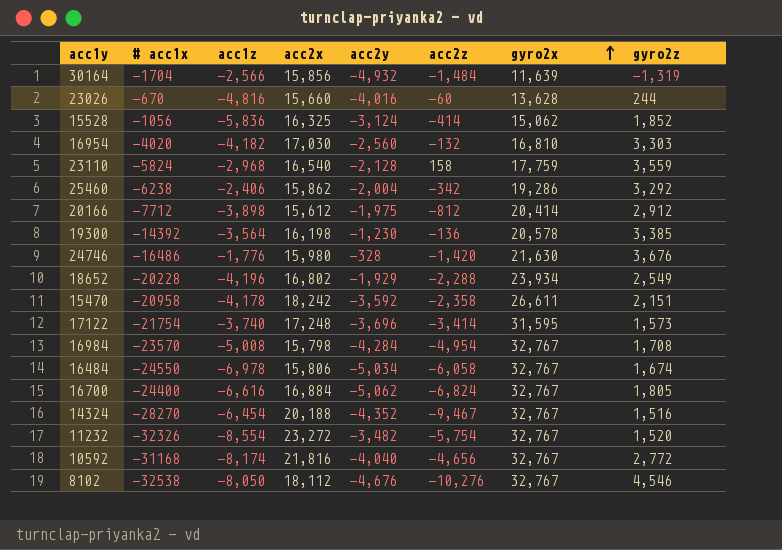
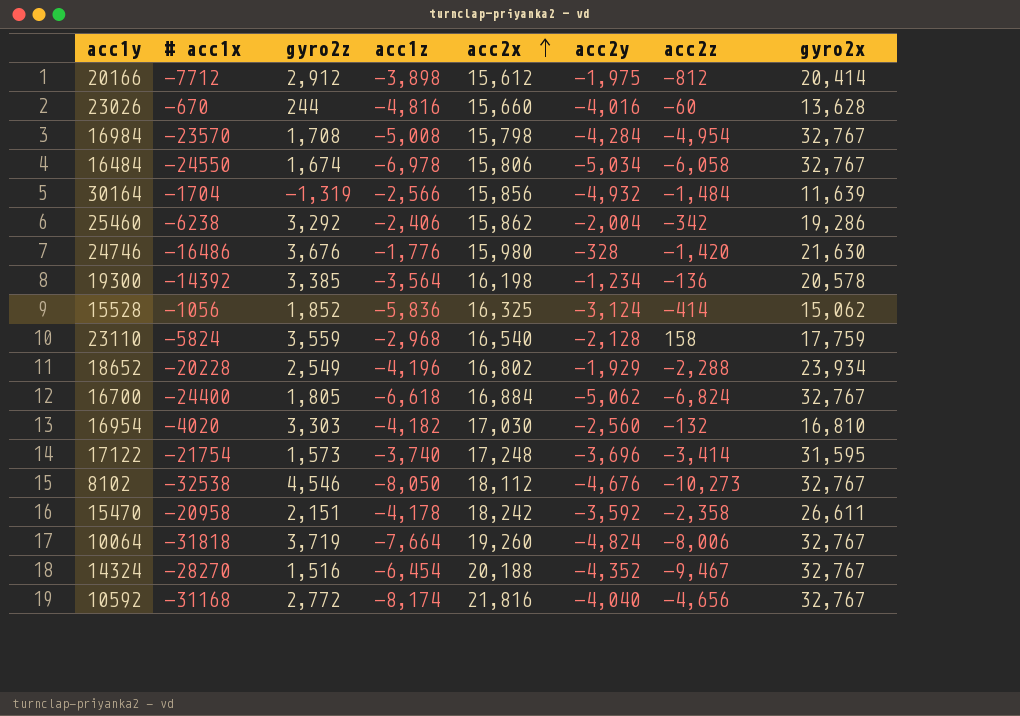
row order: gyro2x ascending -> acc2x ascending
column gyro2z | position: 8 -> 3
row 11232: -32326 | -8,554 | 23,272 | -3,482 | -5,754 | 32,767 | 1,520 -> none
19300 | acc2y: -1,230 -> -1,234
16700 | acc1z: -6,616 -> -6,618
8102 | acc2z: -10,276 -> -10,273
row 10064: none -> -31818 | 3,719 | -7,664 | 19,260 | -4,824 | -8,006 | 32,767

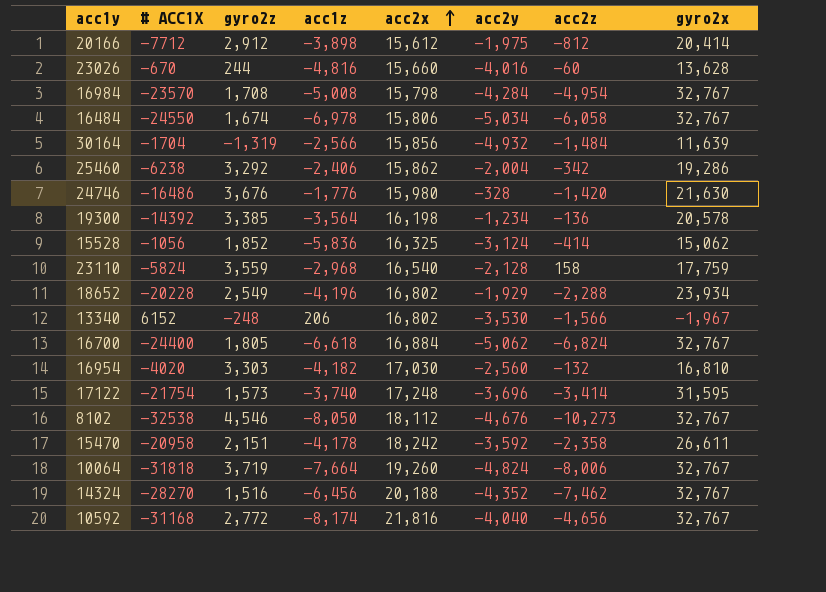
column name: # acc1x -> # ACC1X
row 13340: none -> 6152 | -248 | 206 | 16,802 | -3,530 | -1,566 | -1,967
14324 | acc1z: -6,454 -> -6,456
14324 | acc2z: -9,467 -> -7,462

